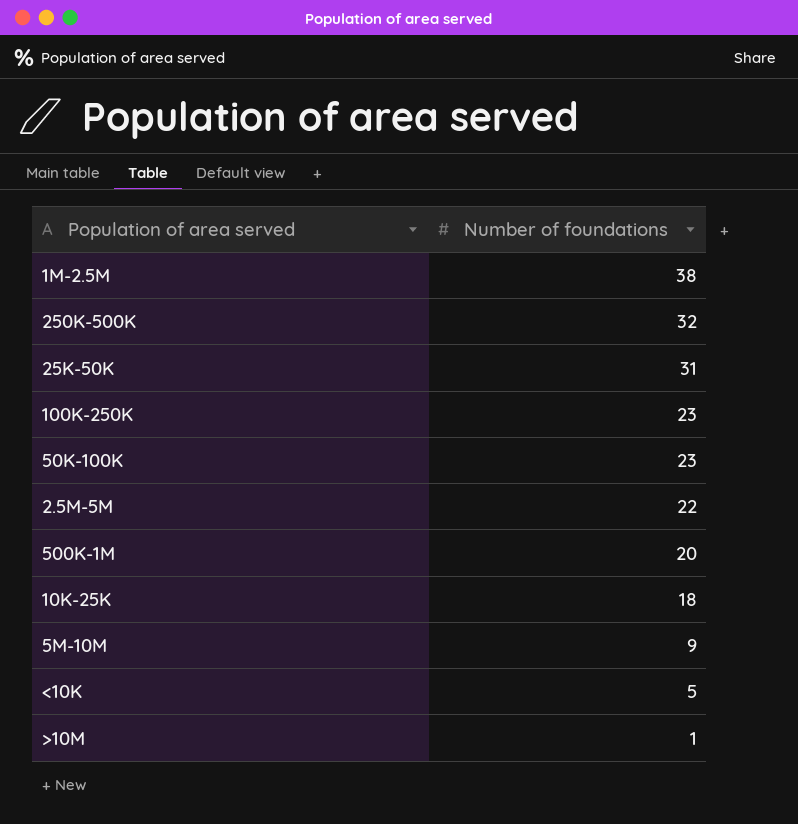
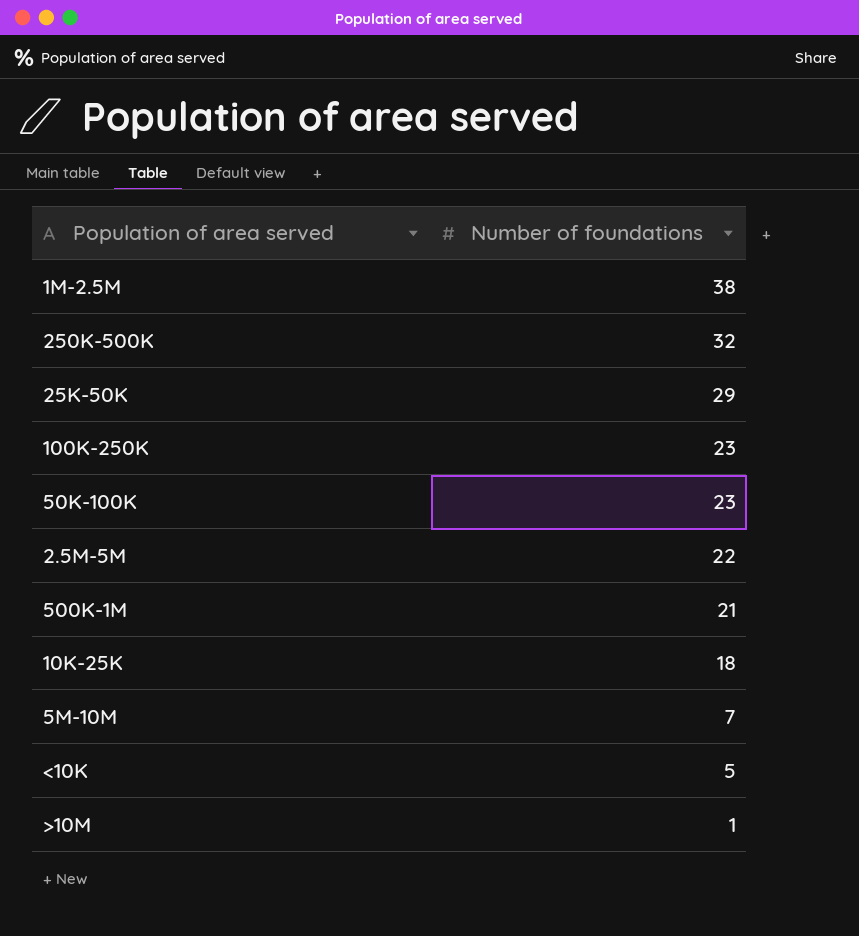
25K-50K | Number of foundations: 31 -> 29
500K-1M | Number of foundations: 20 -> 21
5M-10M | Number of foundations: 9 -> 7

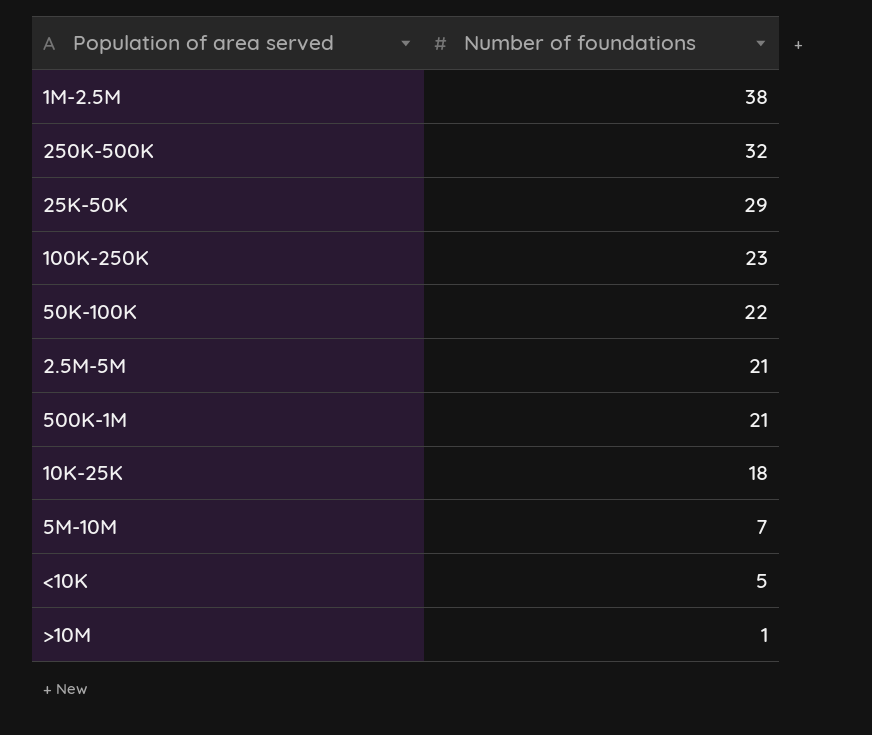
50K-100K | Number of foundations: 23 -> 22
2.5M-5M | Number of foundations: 22 -> 21

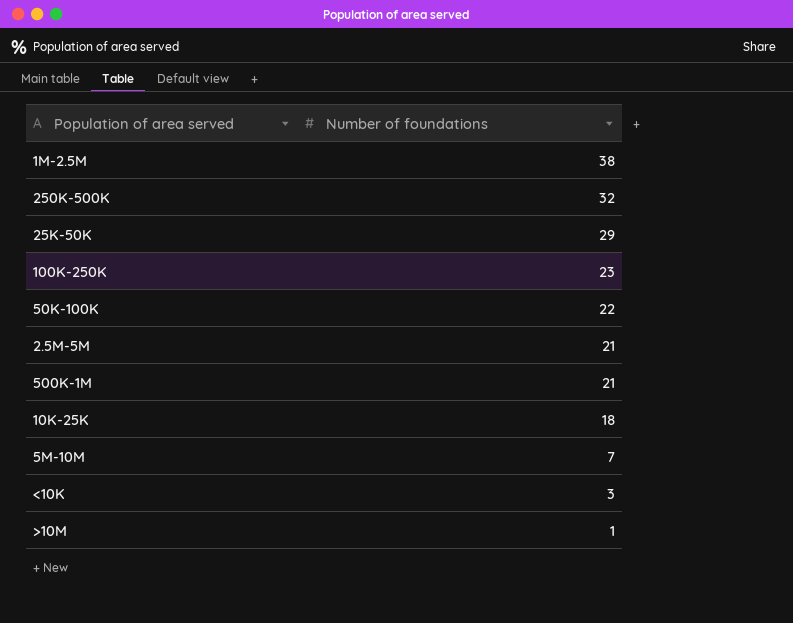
<10K | Number of foundations: 5 -> 3

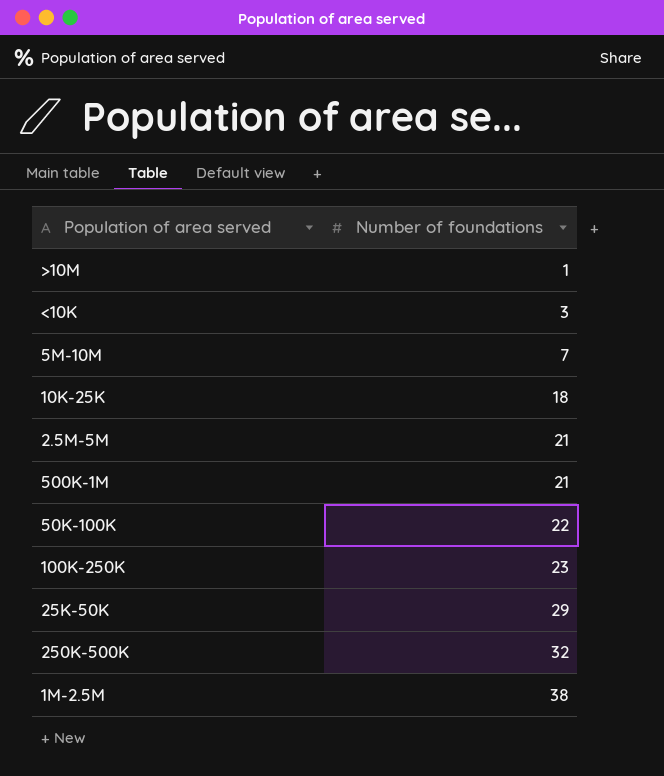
row order: Number of foundations descending -> Number of foundations ascending

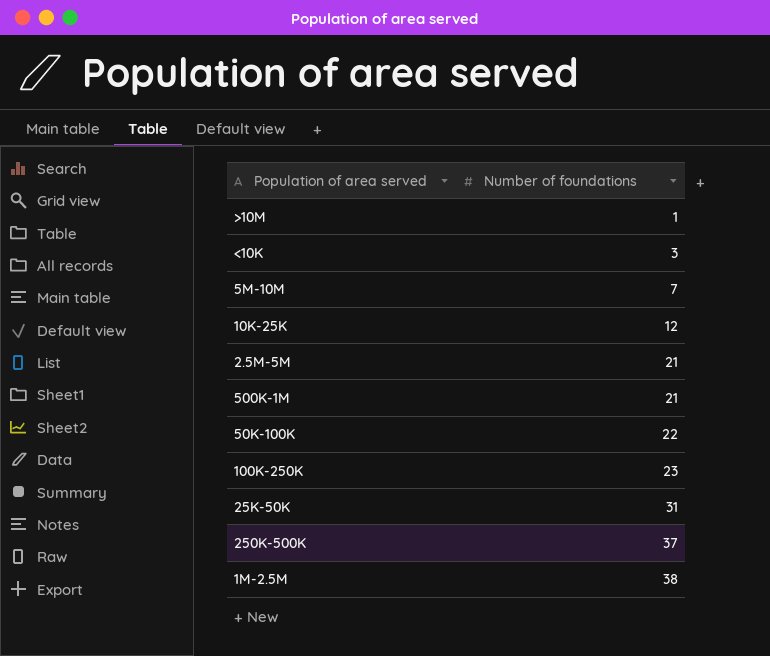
10K-25K | Number of foundations: 18 -> 12
25K-50K | Number of foundations: 29 -> 31
250K-500K | Number of foundations: 32 -> 37

